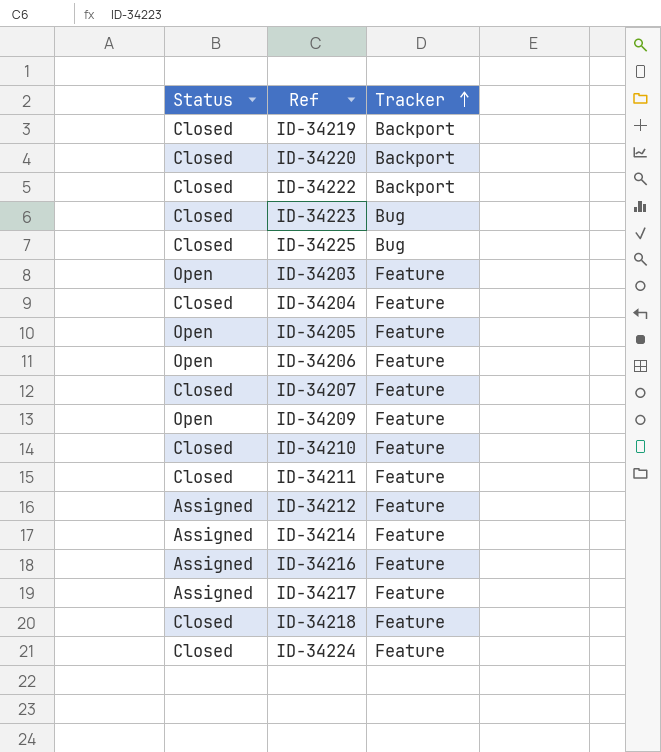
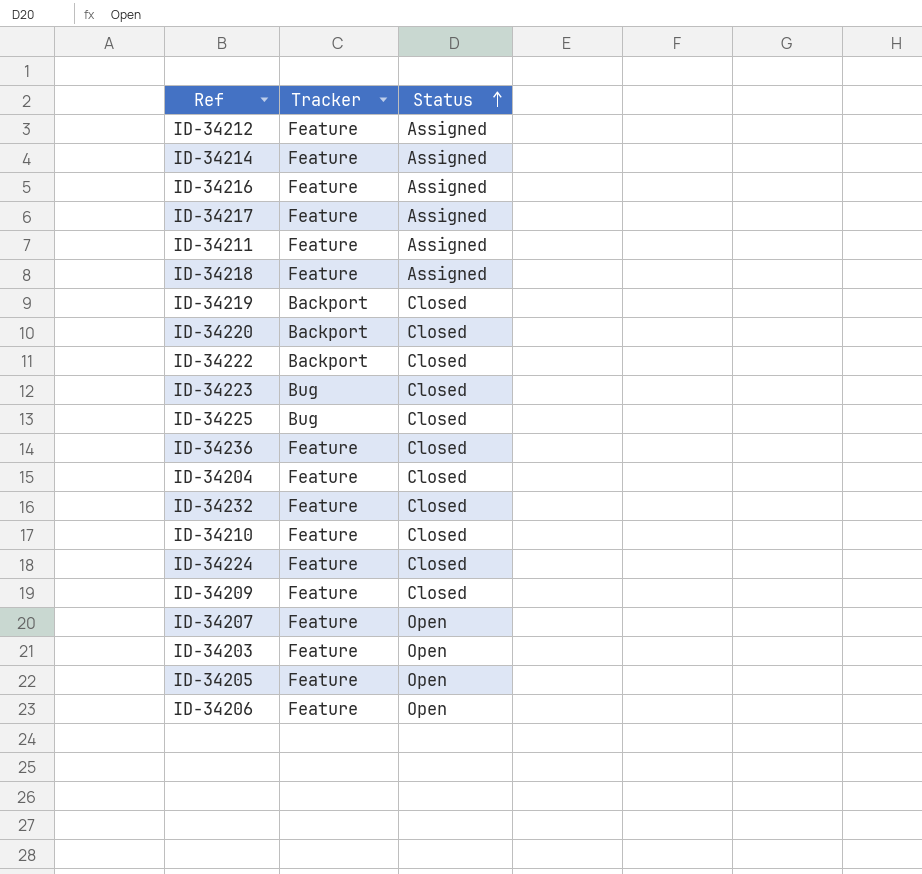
row order: Tracker ascending -> Status ascending
column Status | position: 1 -> 3
ID-34211 | Status: Closed -> Assigned
ID-34218 | Status: Closed -> Assigned
row ID-34236: none -> Feature | Closed
row ID-34232: none -> Feature | Closed
ID-34209 | Status: Open -> Closed
ID-34207 | Status: Closed -> Open

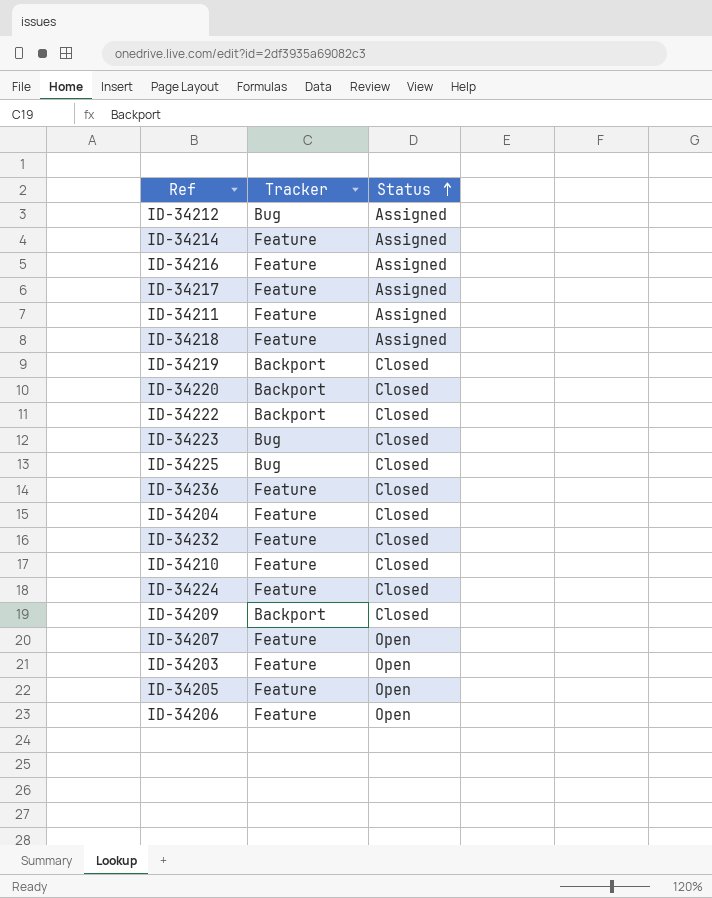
ID-34212 | Tracker: Feature -> Bug
ID-34209 | Tracker: Feature -> Backport

